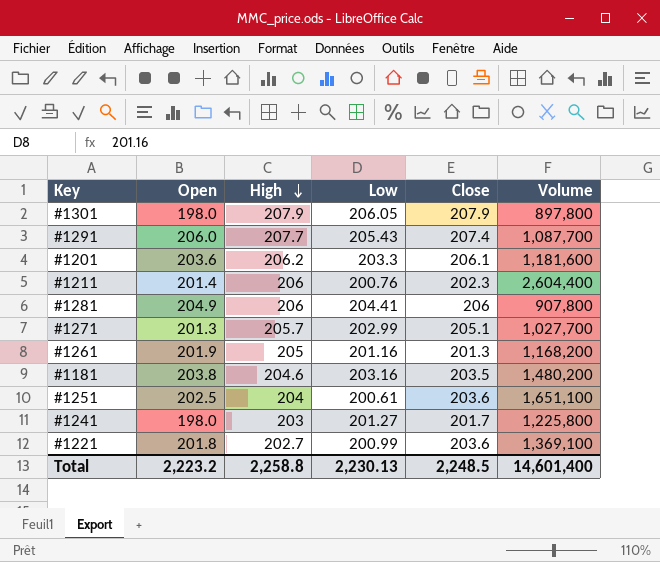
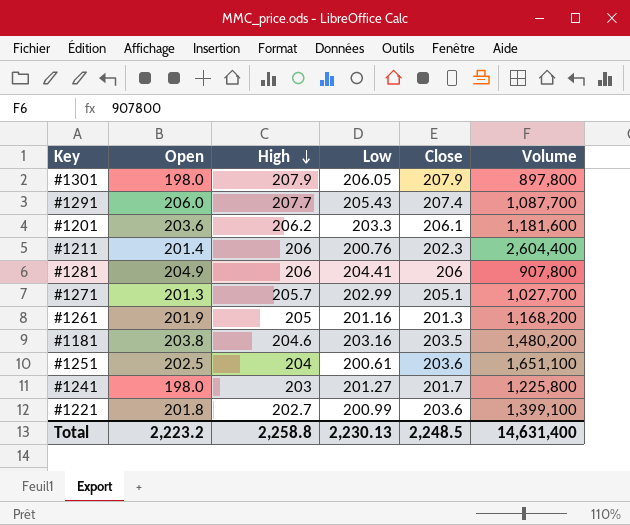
#1221 | Volume: 1,369,100 -> 1,399,100
Total | Volume: 14,601,400 -> 14,631,400

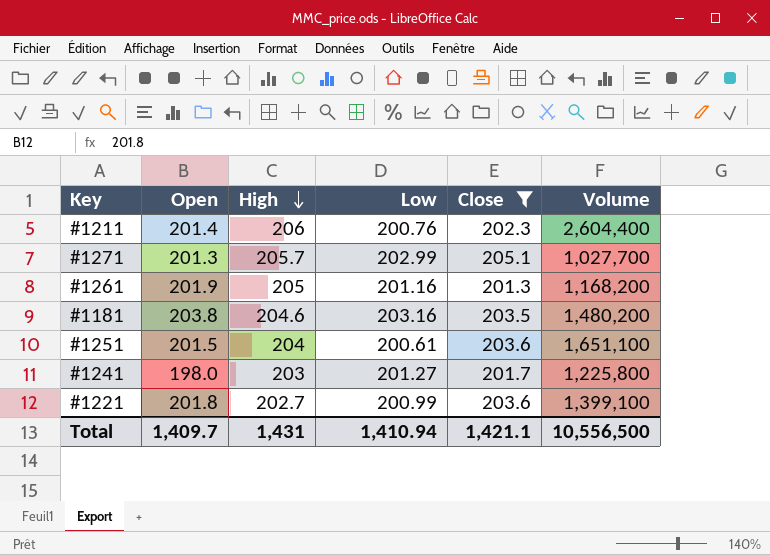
filter: none -> Close <= 205.1
#1251 | Open: 202.5 -> 201.5
Total | Open: 2,223.2 -> 1,409.7
Total | High: 2,258.8 -> 1,431
Total | Low: 2,230.13 -> 1,410.94
Total | Close: 2,248.5 -> 1,421.1
Total | Volume: 14,631,400 -> 10,556,500

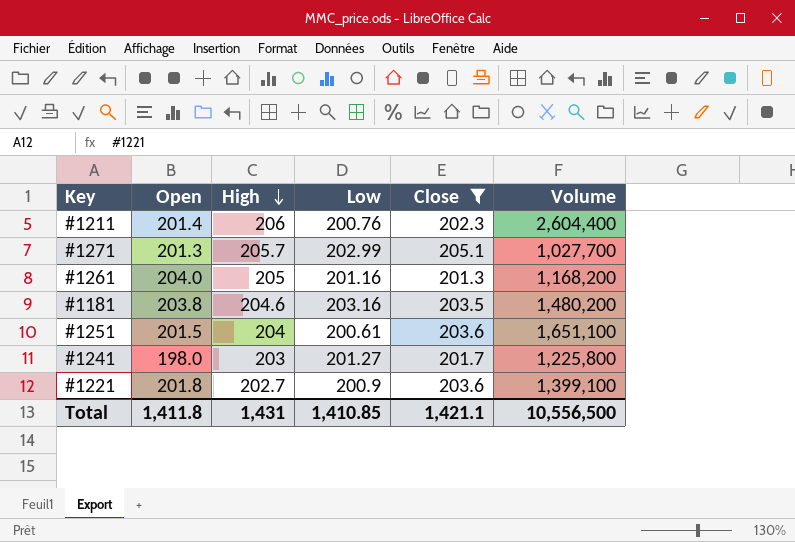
#1261 | Open: 201.9 -> 204.0
#1221 | Low: 200.99 -> 200.9
Total | Open: 1,409.7 -> 1,411.8
Total | Low: 1,410.94 -> 1,410.85

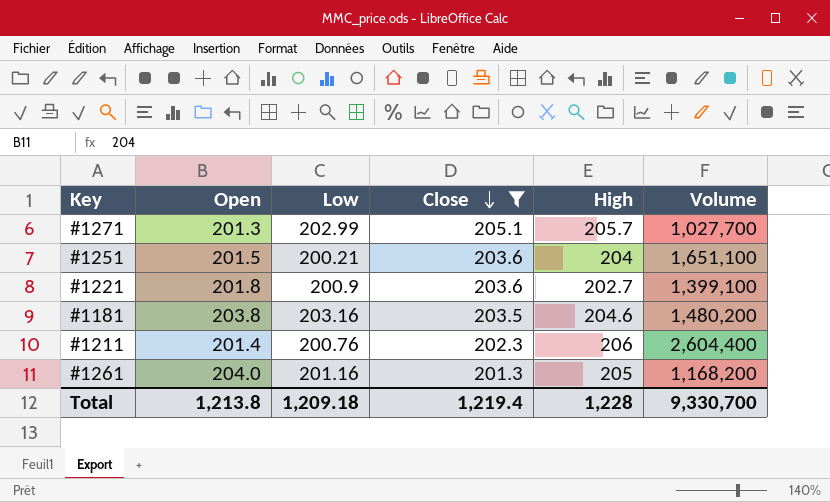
row order: High descending -> Close descending
column High | position: 3 -> 5
row #1241: 198.0 | 203 | 201.27 | 201.7 | 1,225,800 -> none
#1251 | Low: 200.61 -> 200.21
Total | Open: 1,411.8 -> 1,213.8
Total | Low: 1,410.85 -> 1,209.18
Total | Close: 1,421.1 -> 1,219.4
Total | High: 1,431 -> 1,228
Total | Volume: 10,556,500 -> 9,330,700

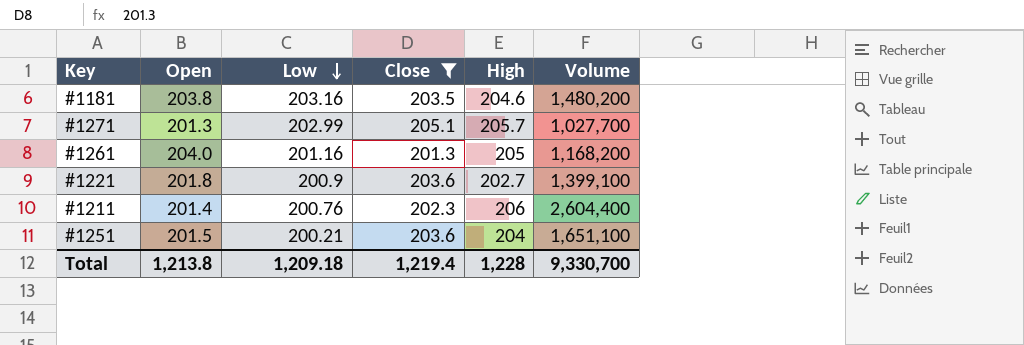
row order: Close descending -> Low descending

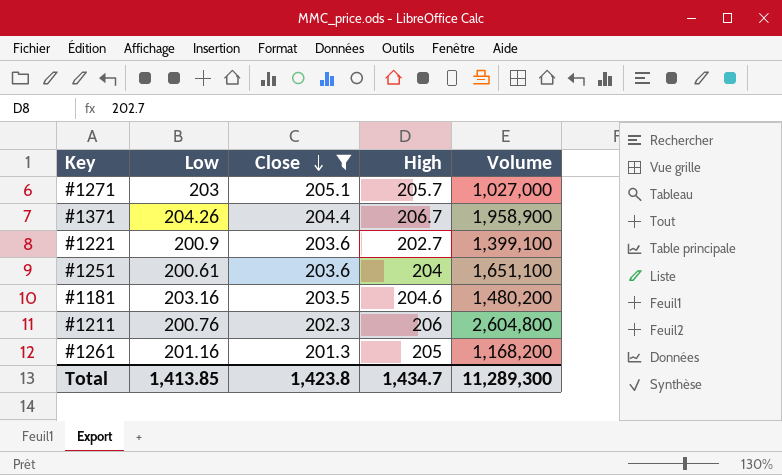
row order: Low descending -> Close descending
column Open | position: 2 -> none
#1271 | Low: 202.99 -> 203
#1271 | Volume: 1,027,700 -> 1,027,000
row #1371: none -> 204.26 | 204.4 | 206.7 | 1,958,900
#1251 | Low: 200.21 -> 200.61
#1211 | Volume: 2,604,400 -> 2,604,800
Total | Low: 1,209.18 -> 1,413.85
Total | Close: 1,219.4 -> 1,423.8
Total | High: 1,228 -> 1,434.7
Total | Volume: 9,330,700 -> 11,289,300

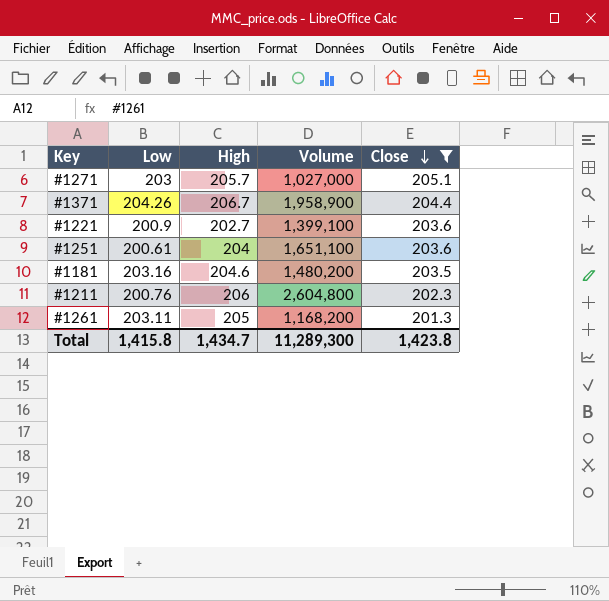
column Close | position: 3 -> 5
#1261 | Low: 201.16 -> 203.11
Total | Low: 1,413.85 -> 1,415.8

